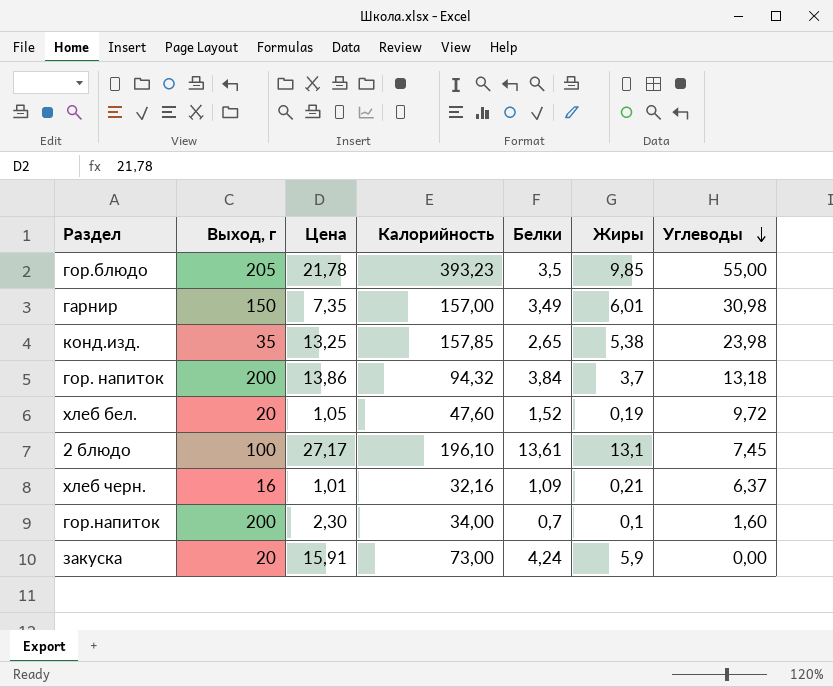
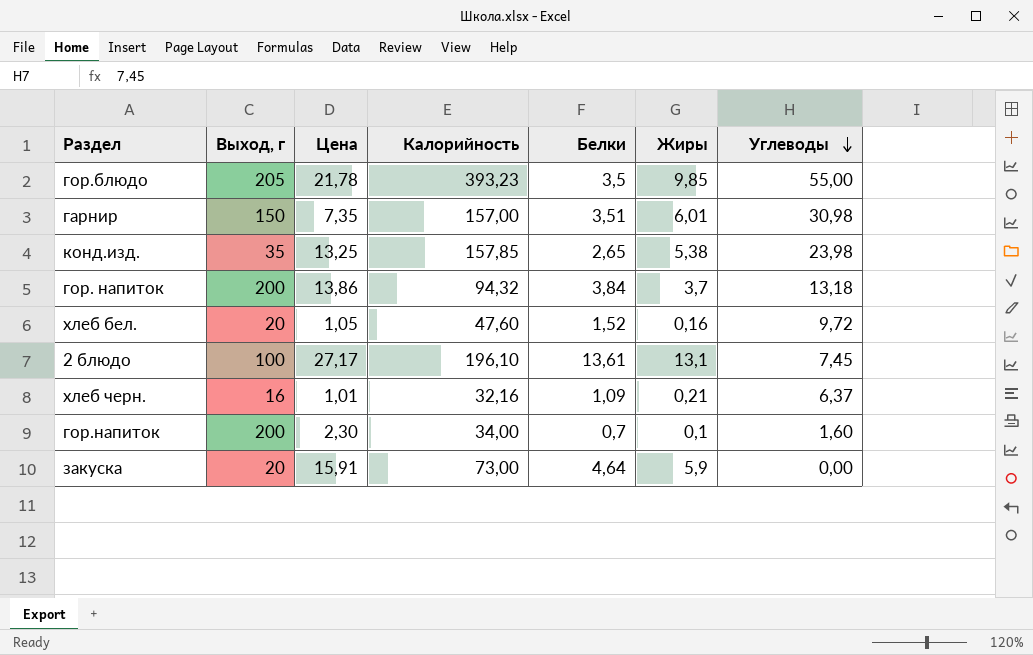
гарнир | Белки: 3,49 -> 3,51
хлеб бел. | Жиры: 0,19 -> 0,16
закуска | Белки: 4,24 -> 4,64

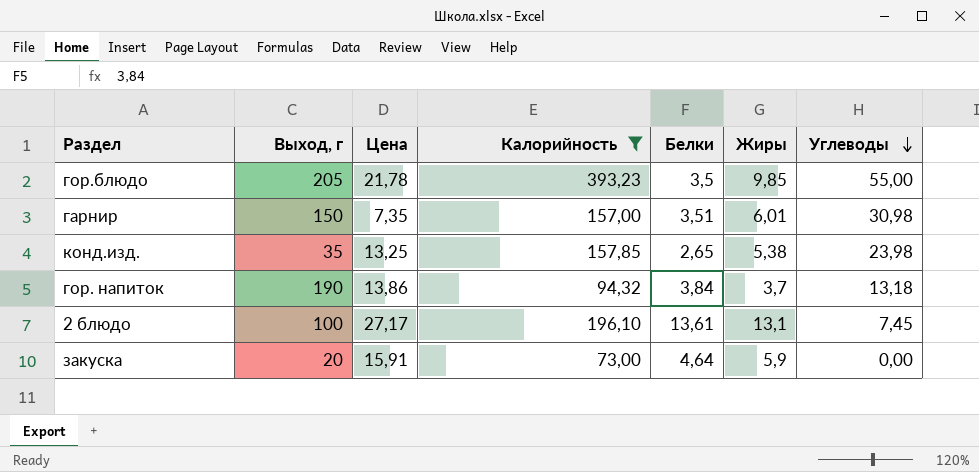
filter: none -> Калорийность >= 73,00
гор. напиток | Выход, г: 200 -> 190

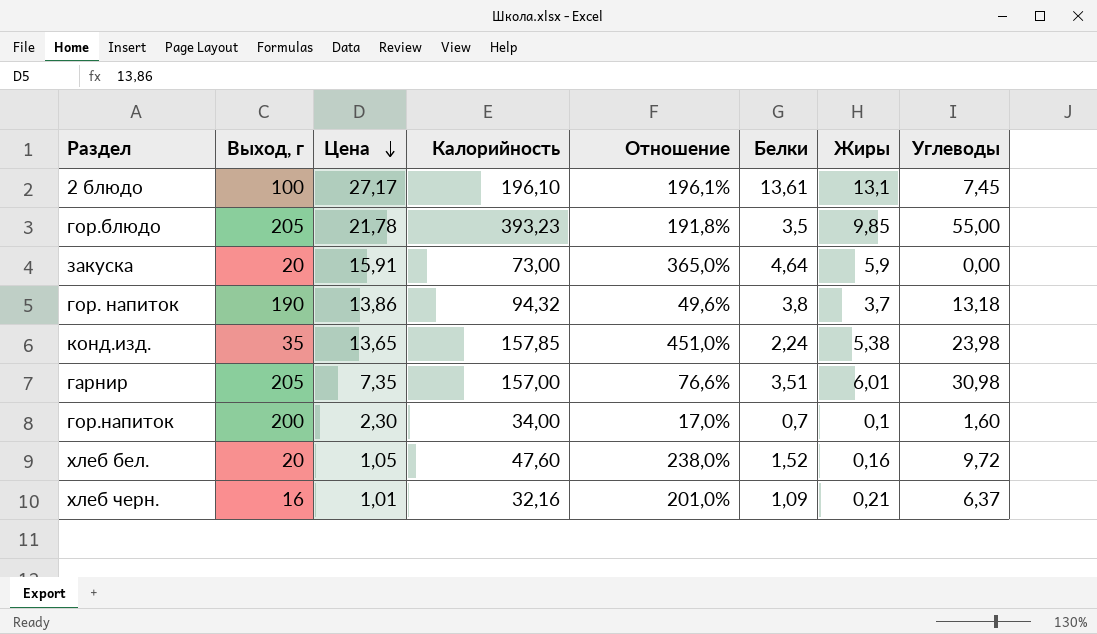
filter: Калорийность >= 73,00 -> none
row order: Углеводы descending -> Цена descending
column Отношение | formula: none -> [Калорийность] / [Выход, г]
гор. напиток | Белки: 3,84 -> 3,8
конд.изд. | Цена: 13,25 -> 13,65
конд.изд. | Белки: 2,65 -> 2,24
гарнир | Выход, г: 150 -> 205

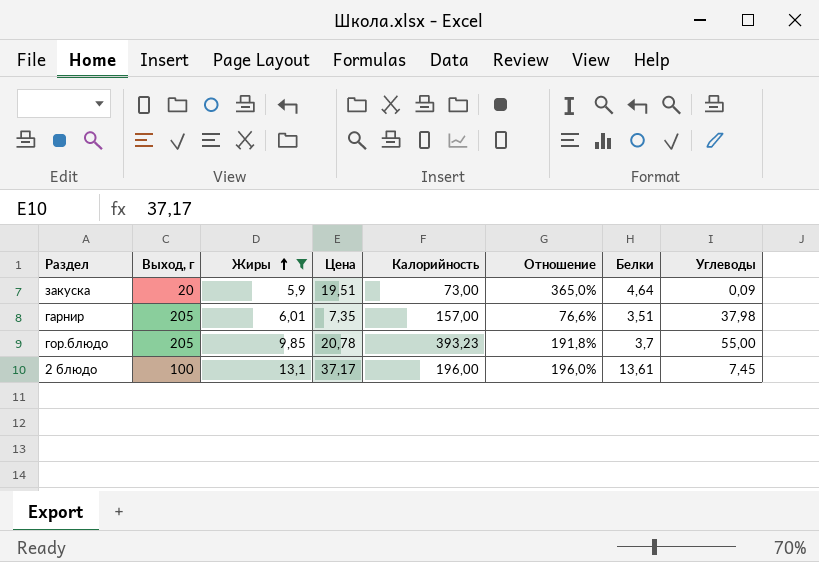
filter: none -> Жиры >= 5,9
row order: Цена descending -> Жиры ascending
column Жиры | position: 7 -> 3
закуска | Цена: 15,91 -> 19,51
закуска | Углеводы: 0,00 -> 0,09
гарнир | Углеводы: 30,98 -> 37,98
гор.блюдо | Цена: 21,78 -> 20,78
гор.блюдо | Белки: 3,5 -> 3,7
2 блюдо | Цена: 27,17 -> 37,17
2 блюдо | Калорийность: 196,10 -> 196,00
2 блюдо | Отношение: 196,1% -> 196,0%

